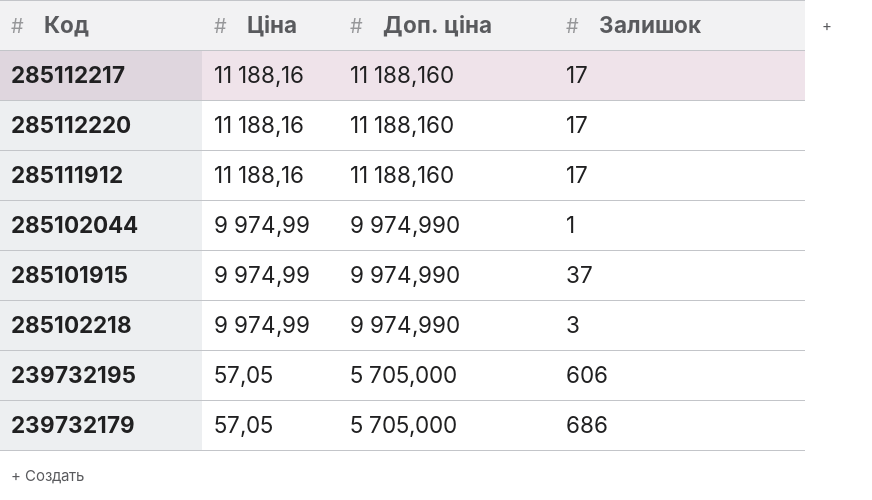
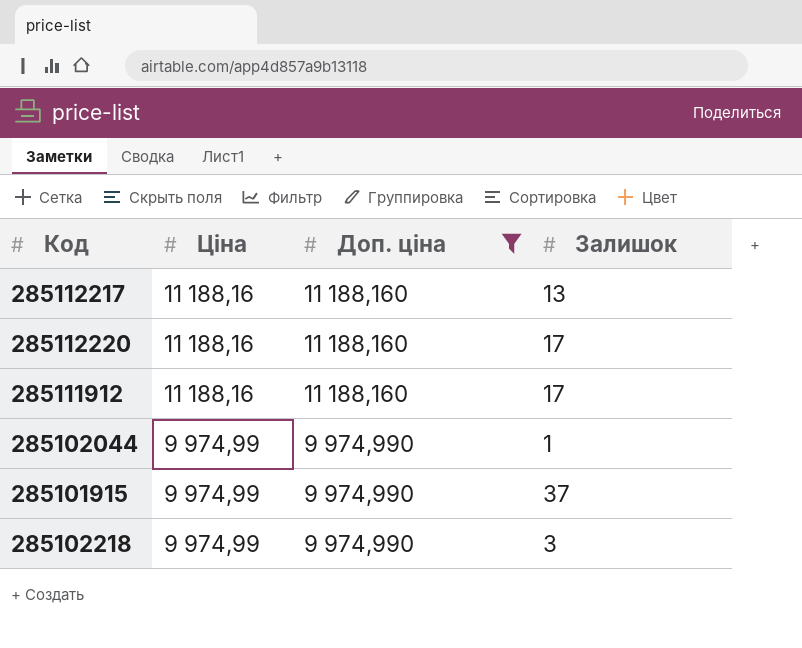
filter: none -> Доп. ціна != 5 705,000
285112217 | Залишок: 17 -> 13

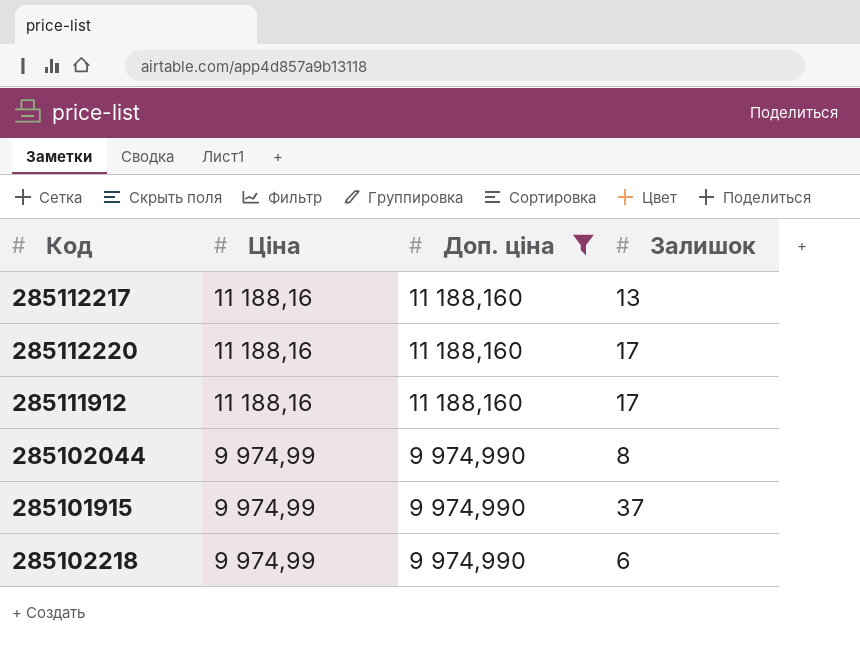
285102044 | Залишок: 1 -> 8
285102218 | Залишок: 3 -> 6

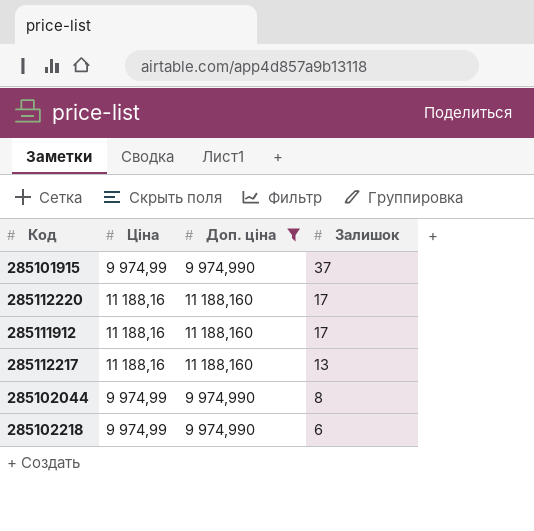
row order: Ціна descending -> Залишок descending

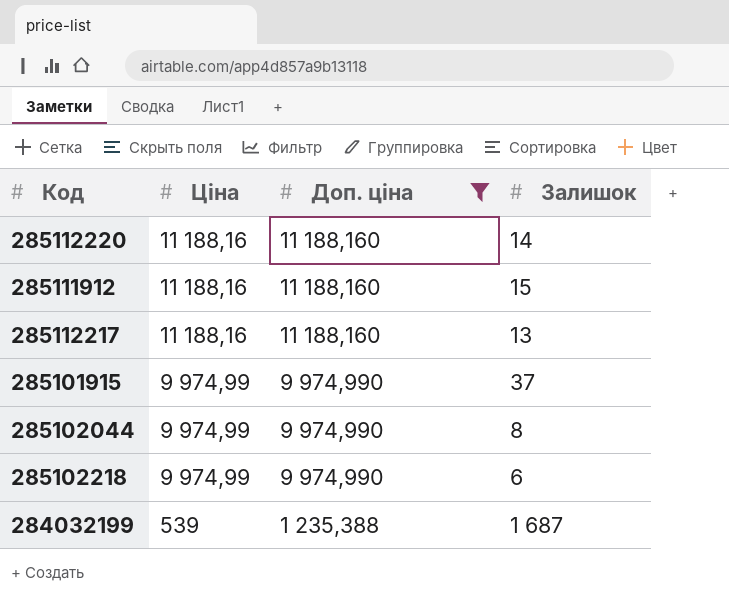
row order: Залишок descending -> Ціна descending
285112220 | Залишок: 17 -> 14
285111912 | Залишок: 17 -> 15
row 284032199: none -> 539 | 1 235,388 | 1 687

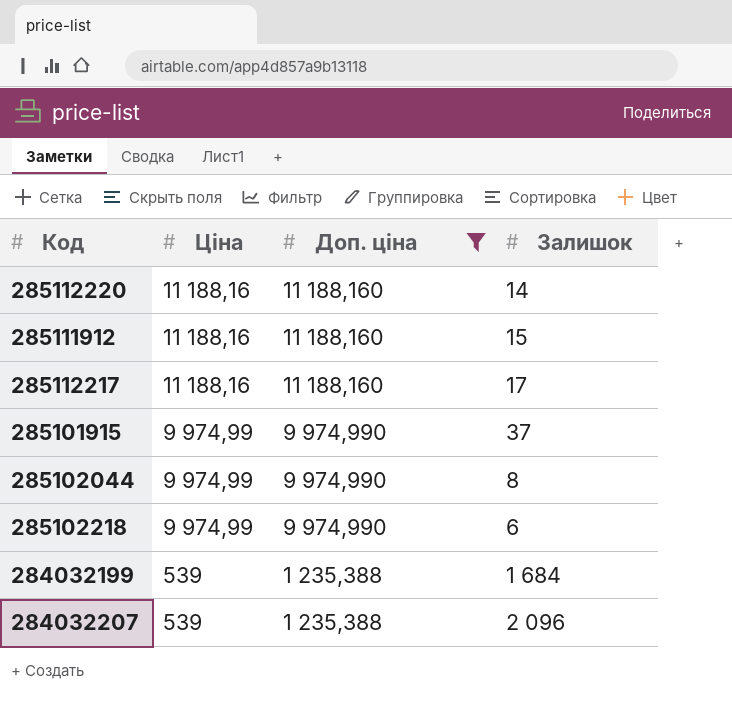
285112217 | Залишок: 13 -> 17
284032199 | Залишок: 1 687 -> 1 684
row 284032207: none -> 539 | 1 235,388 | 2 096

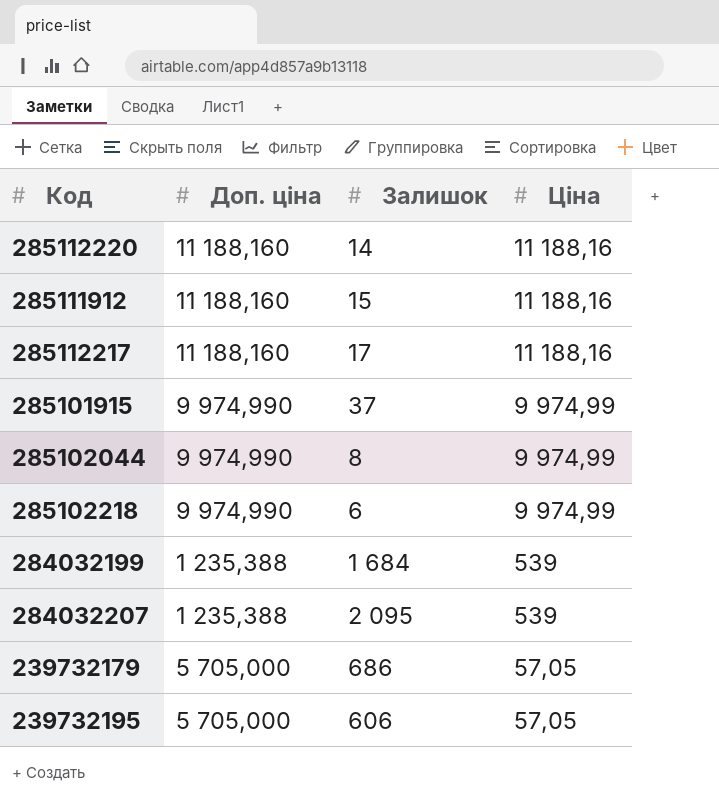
filter: Доп. ціна != 5 705,000 -> none
column Ціна | position: 2 -> 4
284032207 | Залишок: 2 096 -> 2 095

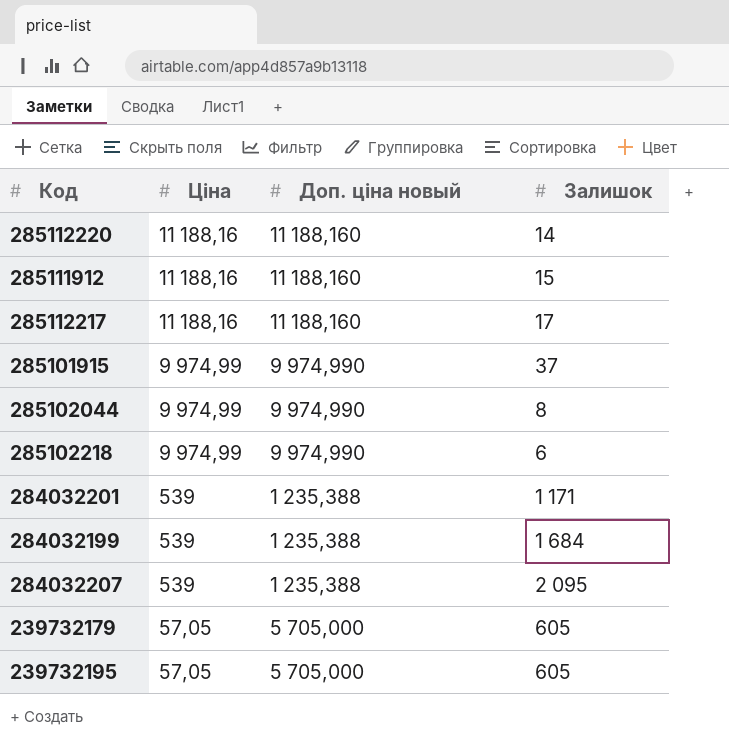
column Ціна | position: 4 -> 2
column name: Доп. ціна -> Доп. ціна новый
row 284032201: none -> 539 | 1 235,388 | 1 171
239732179 | Залишок: 686 -> 605
239732195 | Залишок: 606 -> 605

